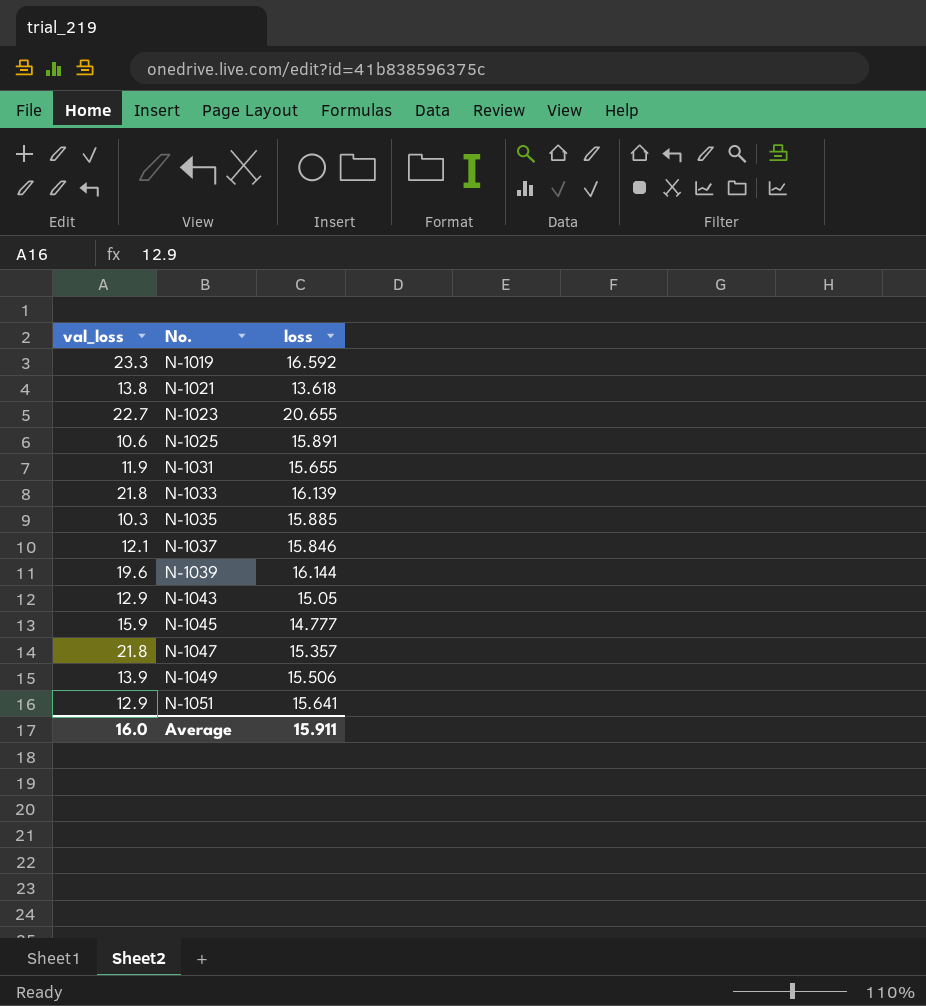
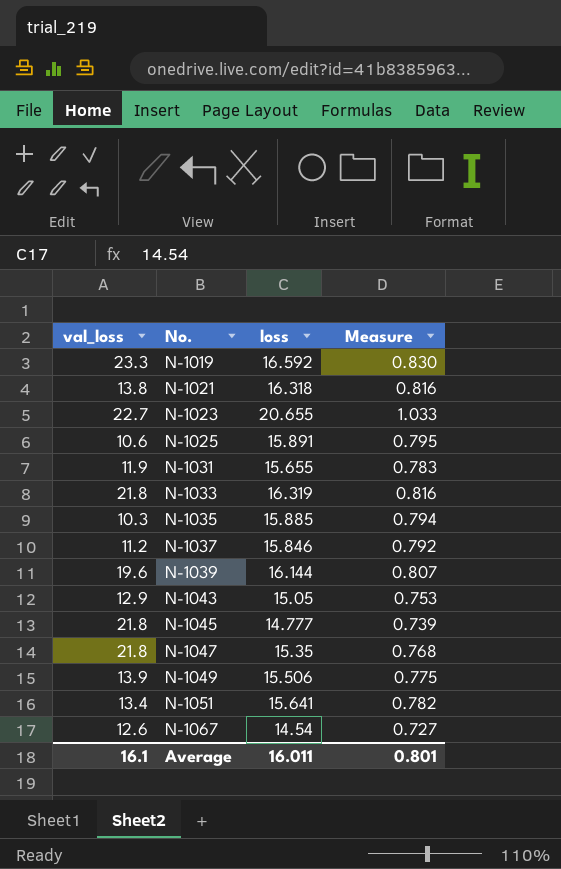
column Measure | formula: none -> [loss] * 0.05
N-1021 | loss: 13.618 -> 16.318
N-1033 | loss: 16.139 -> 16.319
N-1037 | val_loss: 12.1 -> 11.2
N-1045 | val_loss: 15.9 -> 21.8
N-1047 | loss: 15.357 -> 15.35
N-1051 | val_loss: 12.9 -> 13.4
row N-1067: none -> 12.6 | 14.54 | 0.727
Average | val_loss: 16.0 -> 16.1
Average | loss: 15.911 -> 16.011

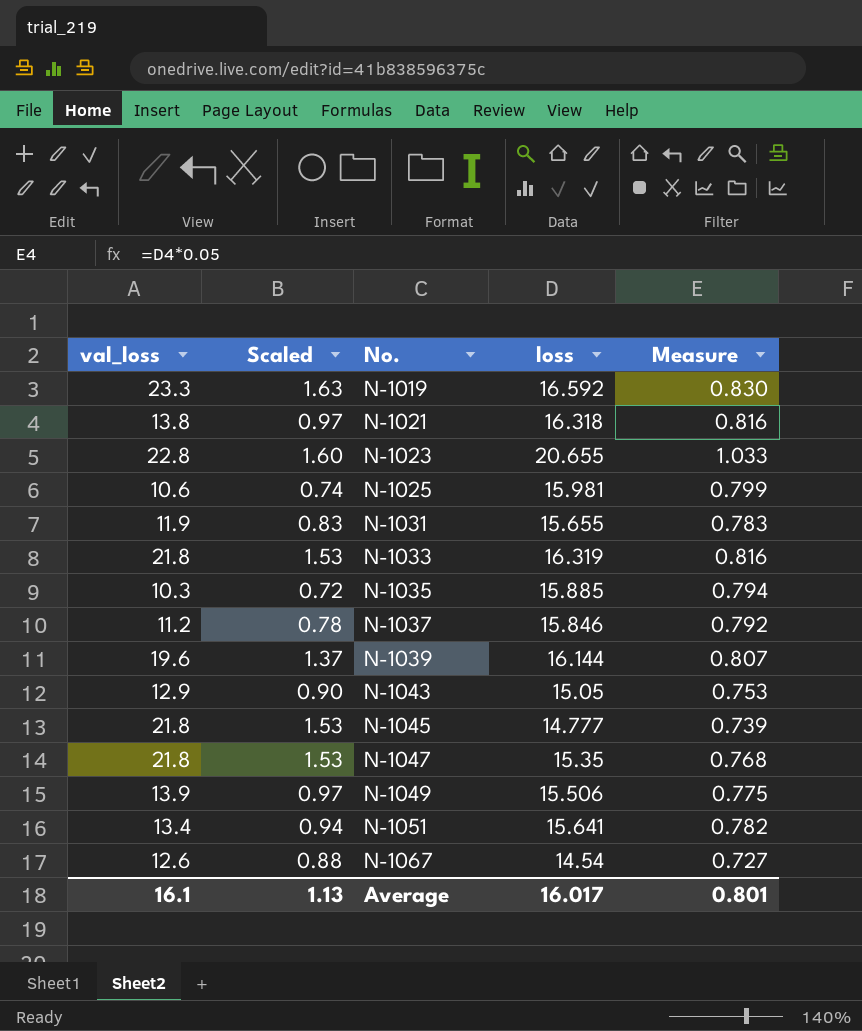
column Scaled | formula: none -> [val_loss] * 0.07
N-1023 | val_loss: 22.7 -> 22.8
N-1025 | loss: 15.891 -> 15.981
N-1025 | Measure: 0.795 -> 0.799
Average | loss: 16.011 -> 16.017

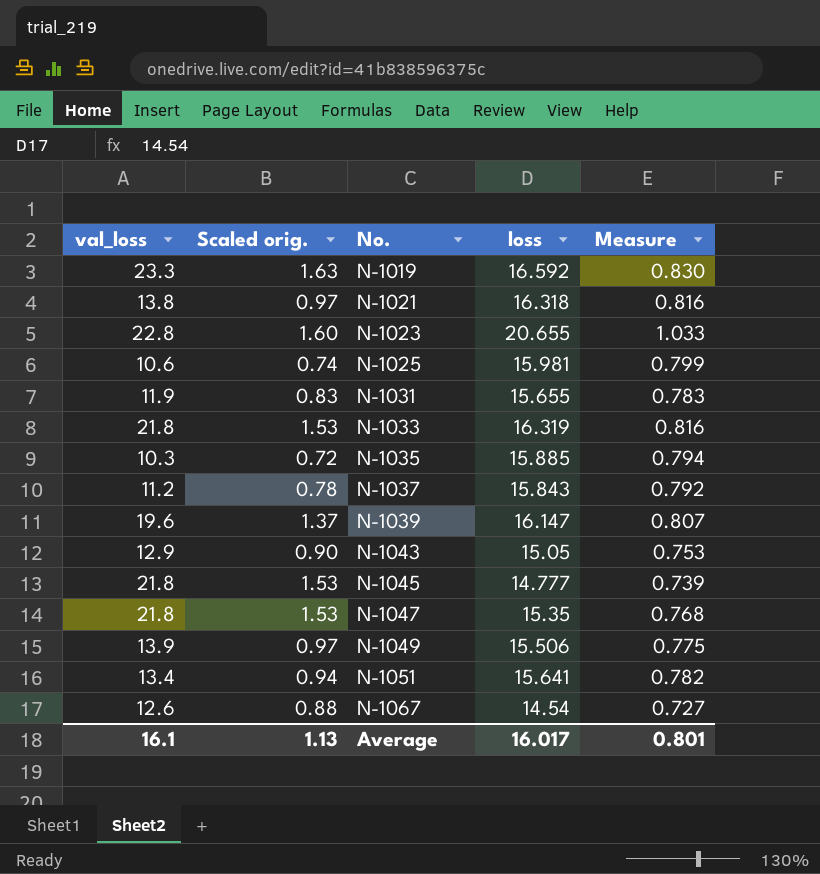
column name: Scaled -> Scaled orig.
N-1037 | loss: 15.846 -> 15.843
N-1039 | loss: 16.144 -> 16.147

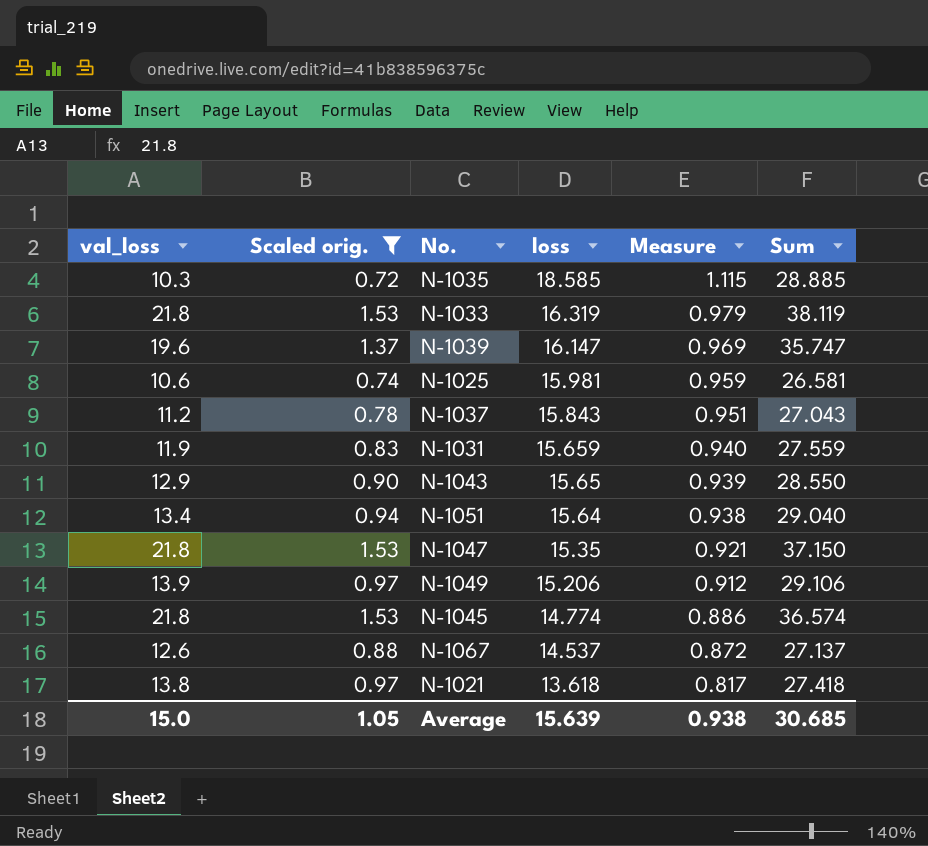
filter: none -> Scaled orig. <= 1.53
row order: No. ascending -> loss descending
column Measure | formula: [loss] * 0.05 -> [loss] * 0.06
column Sum | formula: none -> [val_loss] + [loss]
N-1035 | loss: 15.885 -> 18.585
N-1031 | loss: 15.655 -> 15.659
N-1043 | loss: 15.05 -> 15.65
N-1051 | loss: 15.641 -> 15.64
N-1049 | loss: 15.506 -> 15.206
N-1045 | loss: 14.777 -> 14.774
N-1067 | loss: 14.54 -> 14.537
N-1021 | loss: 16.318 -> 13.618
Average | val_loss: 16.1 -> 15.0
Average | Scaled orig.: 1.13 -> 1.05
Average | loss: 16.017 -> 15.639
Average | Measure: 0.801 -> 0.938

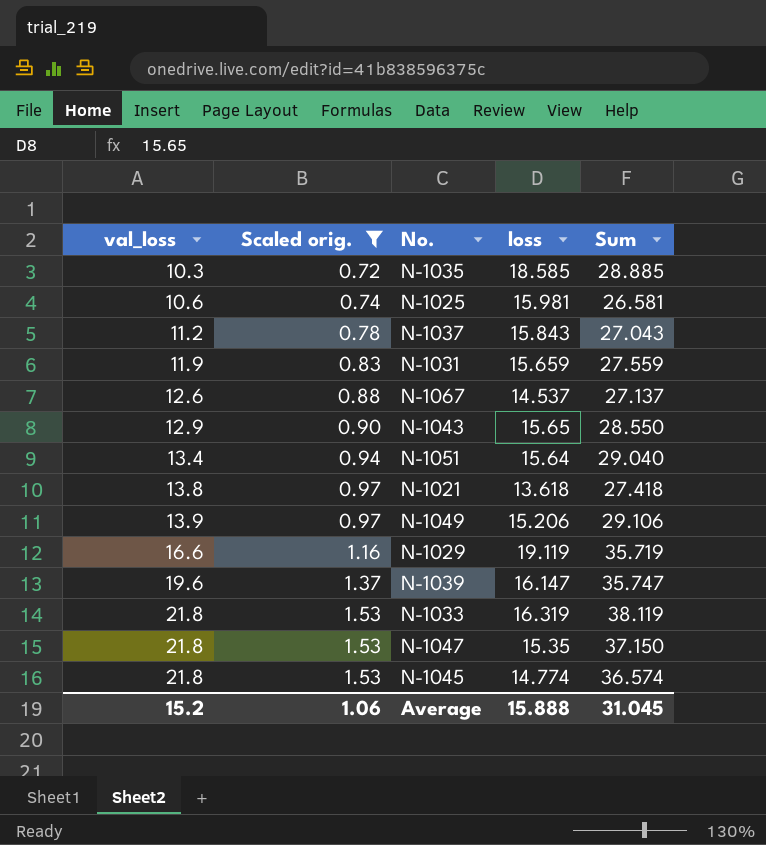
row order: loss descending -> val_loss ascending
column Measure | formula: [loss] * 0.06 -> none
row N-1029: none -> 16.6 | 1.16 | 19.119 | 35.719
Average | val_loss: 15.0 -> 15.2
Average | Scaled orig.: 1.05 -> 1.06
Average | loss: 15.639 -> 15.888
Average | Sum: 30.685 -> 31.045

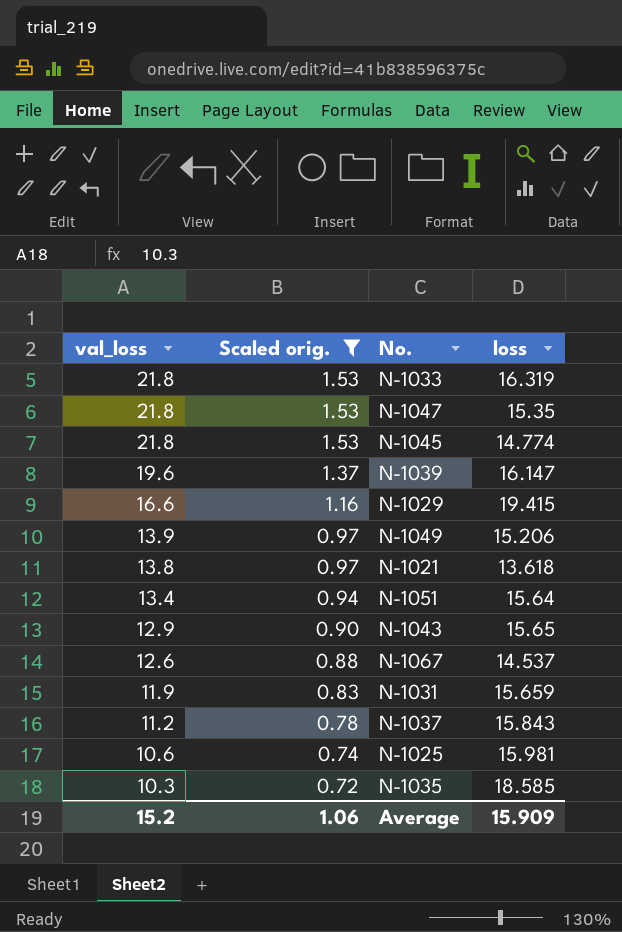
row order: val_loss ascending -> val_loss descending
column Sum | formula: [val_loss] + [loss] -> none
N-1029 | loss: 19.119 -> 19.415
Average | loss: 15.888 -> 15.909

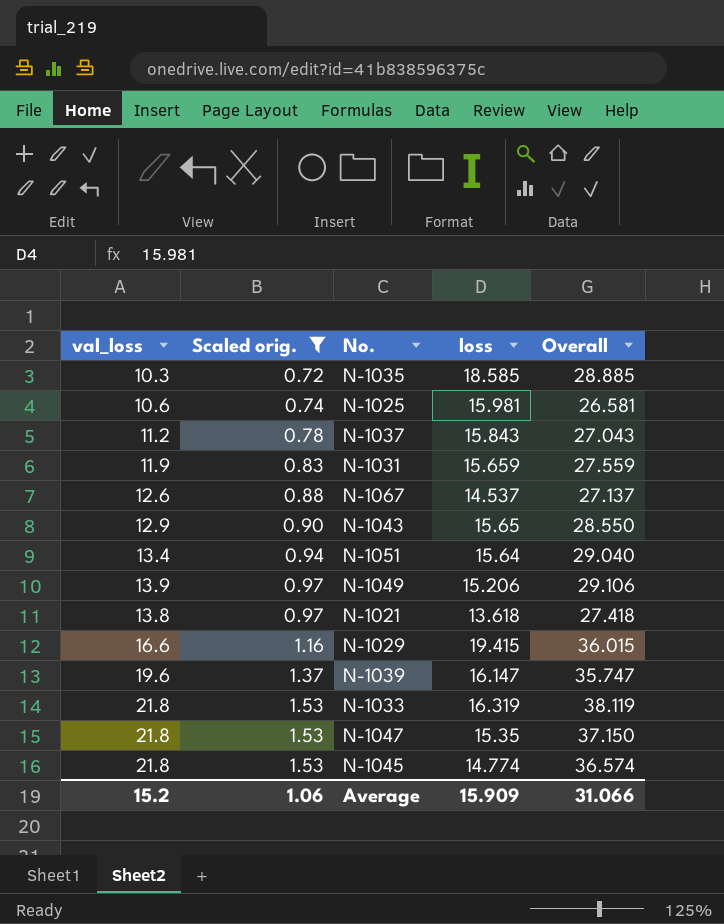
row order: val_loss descending -> Scaled orig. ascending
column Overall | formula: none -> [val_loss] + [loss]

